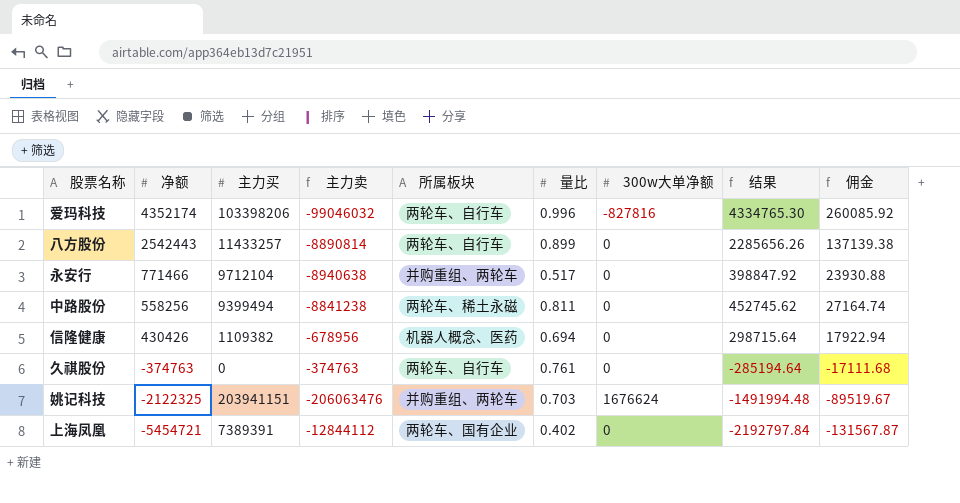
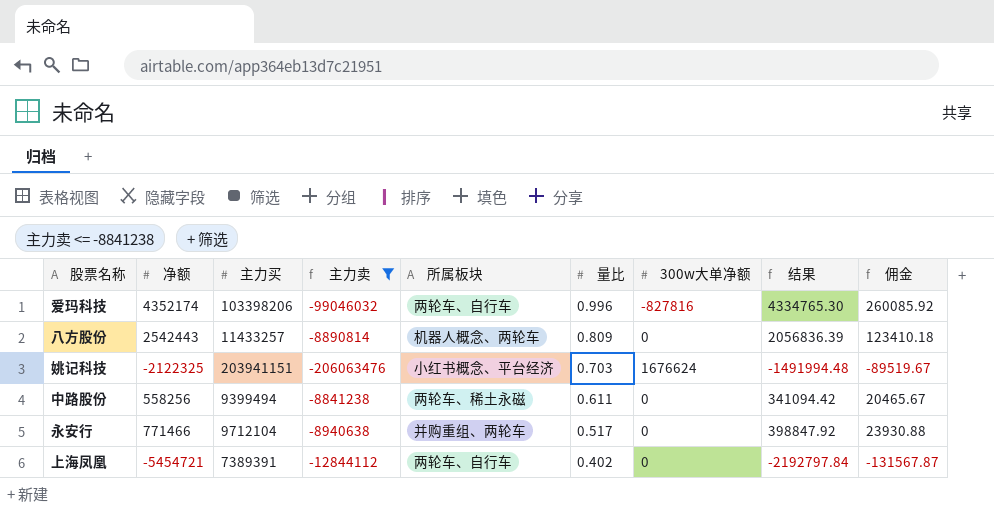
filter: none -> 主力卖 <= -8841238
row order: 净额 descending -> 量比 descending
八方股份 | 所属板块: 两轮车、自行车 -> 机器人概念、两轮车
八方股份 | 量比: 0.899 -> 0.809
八方股份 | 结果: 2285656.26 -> 2056836.39
八方股份 | 佣金: 137139.38 -> 123410.18
姚记科技 | 所属板块: 并购重组、两轮车 -> 小红书概念、平台经济
中路股份 | 量比: 0.811 -> 0.611
中路股份 | 结果: 452745.62 -> 341094.42
中路股份 | 佣金: 27164.74 -> 20465.67
上海凤凰 | 所属板块: 两轮车、国有企业 -> 两轮车、自行车

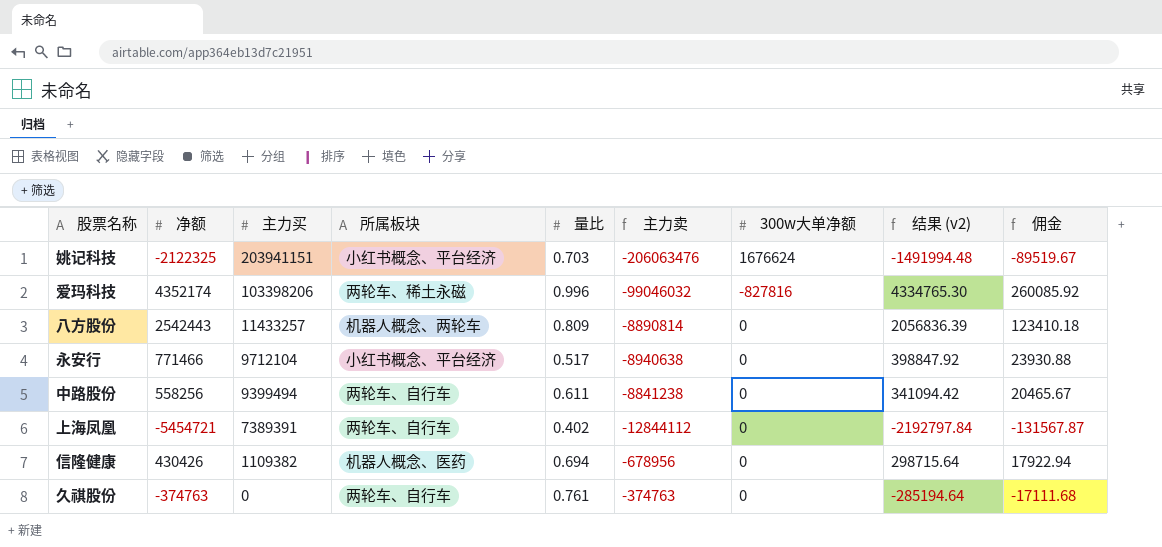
filter: 主力卖 <= -8841238 -> none
row order: 量比 descending -> 主力买 descending
column 主力卖 | position: 4 -> 6
column name: 结果 -> 结果 (v2)
爱玛科技 | 所属板块: 两轮车、自行车 -> 两轮车、稀土永磁
永安行 | 所属板块: 并购重组、两轮车 -> 小红书概念、平台经济
中路股份 | 所属板块: 两轮车、稀土永磁 -> 两轮车、自行车

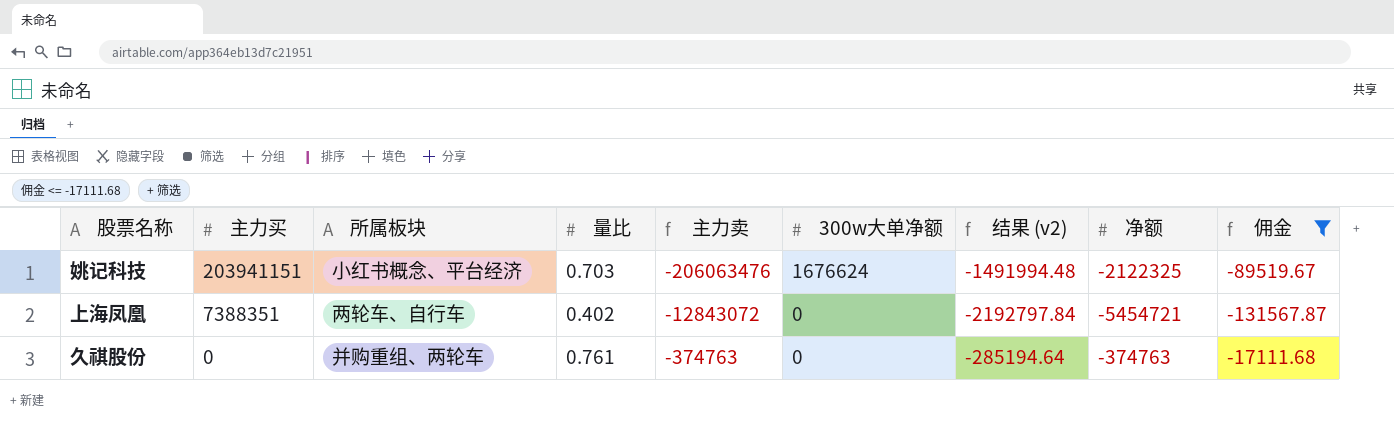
filter: none -> 佣金 <= -17111.68
column 净额 | position: 2 -> 8
上海凤凰 | 主力买: 7389391 -> 7388351
上海凤凰 | 主力卖: -12844112 -> -12843072
久祺股份 | 所属板块: 两轮车、自行车 -> 并购重组、两轮车

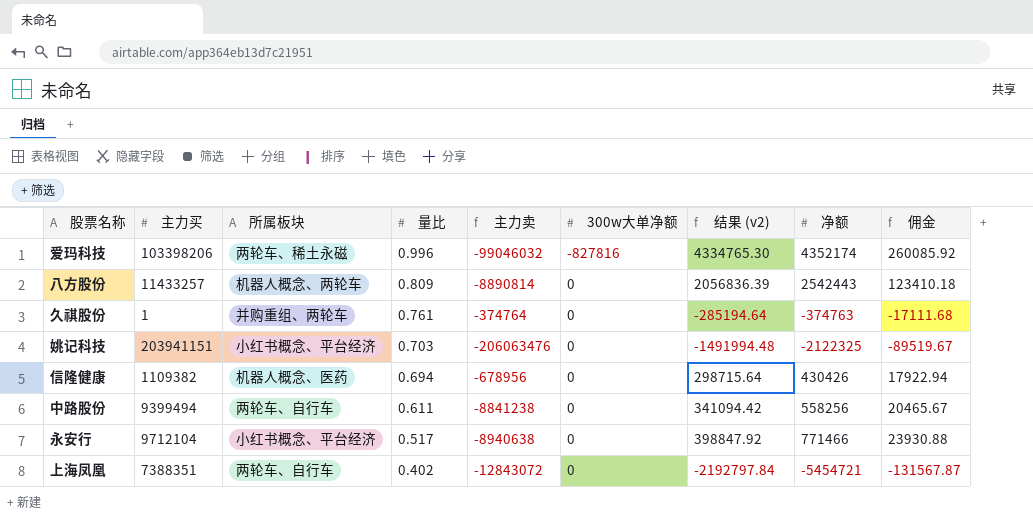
filter: 佣金 <= -17111.68 -> none
row order: 主力买 descending -> 量比 descending
久祺股份 | 主力买: 0 -> 1
久祺股份 | 主力卖: -374763 -> -374764
姚记科技 | 300w大单净额: 1676624 -> 0

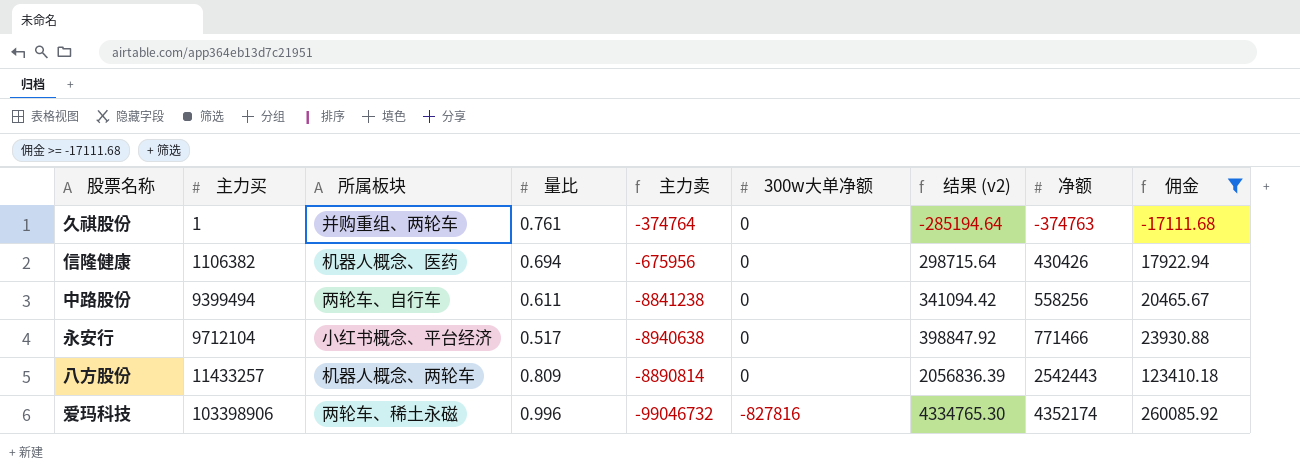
filter: none -> 佣金 >= -17111.68
row order: 量比 descending -> 主力买 ascending
信隆健康 | 主力买: 1109382 -> 1106382
信隆健康 | 主力卖: -678956 -> -675956
爱玛科技 | 主力买: 103398206 -> 103398906
爱玛科技 | 主力卖: -99046032 -> -99046732

